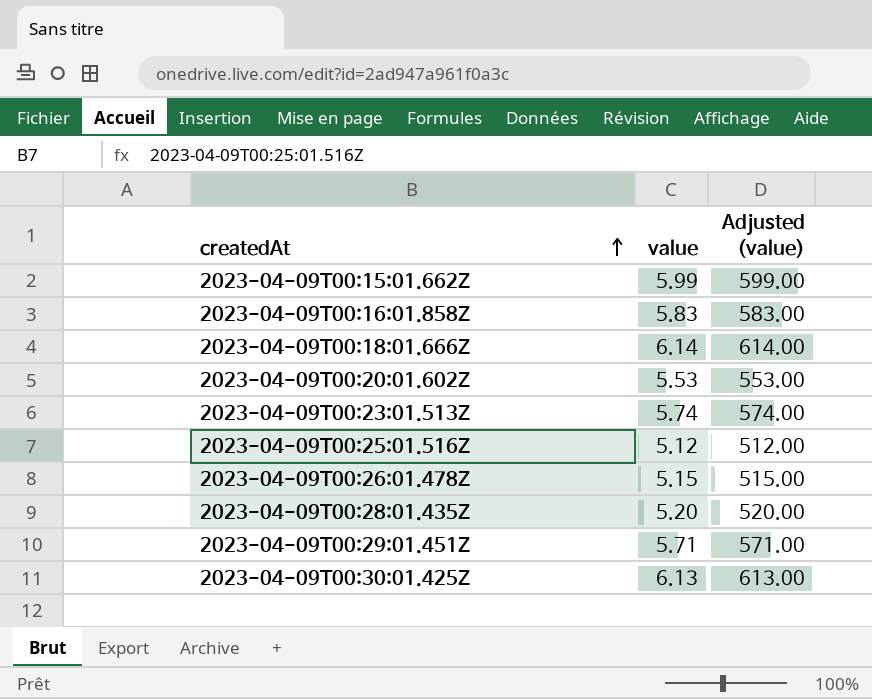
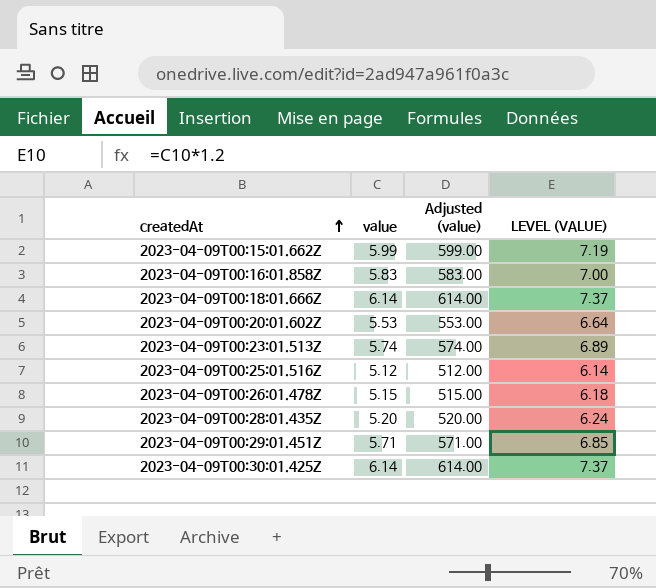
column LEVEL (VALUE) | formula: none -> [value] * 1.2
2023-04-09T00:30:01.425Z | value: 6.13 -> 6.14
2023-04-09T00:30:01.425Z | Adjusted (value): 613.00 -> 614.00

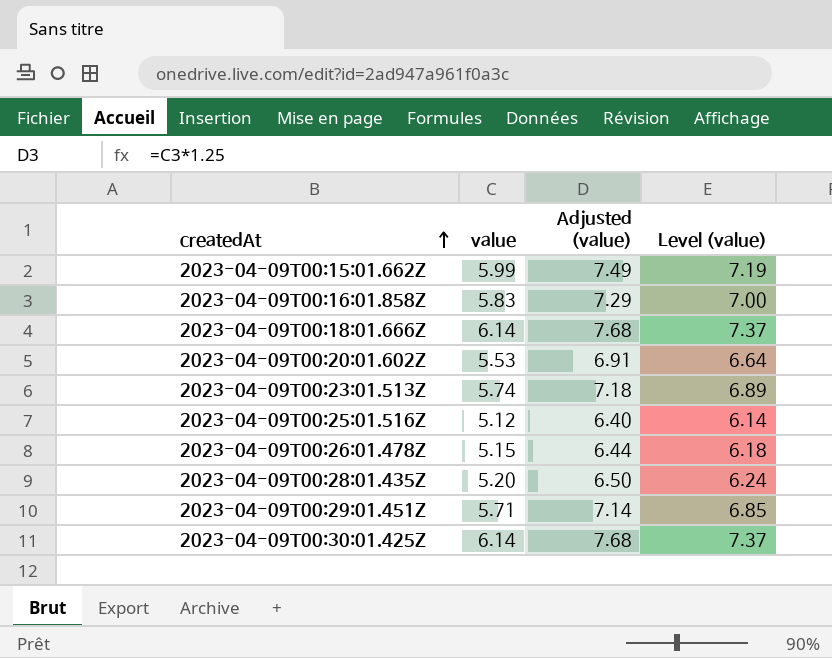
column Adjusted (value) | formula: [value] * 100 -> [value] * 1.25
column name: LEVEL (VALUE) -> Level (value)

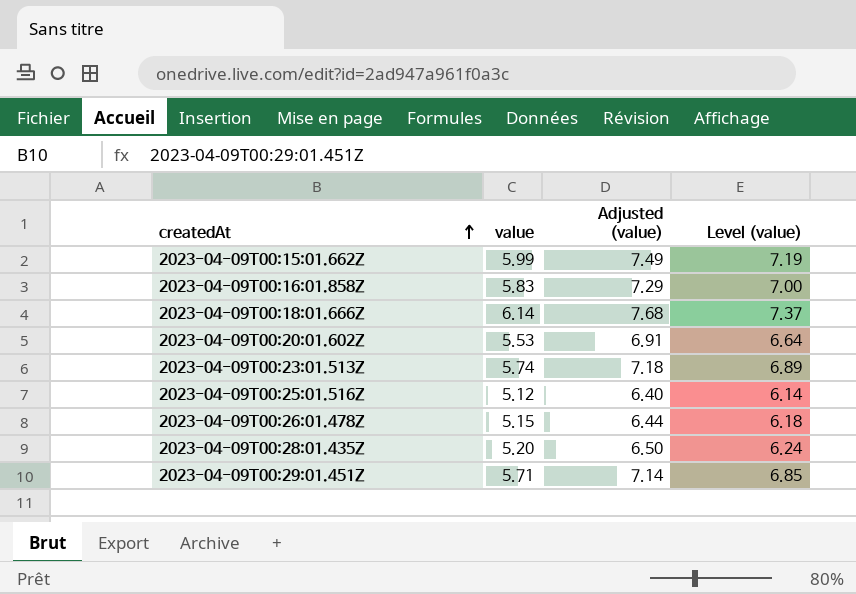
row 2023-04-09T00:30:01.425Z: 6.14 | 7.68 | 7.37 -> none

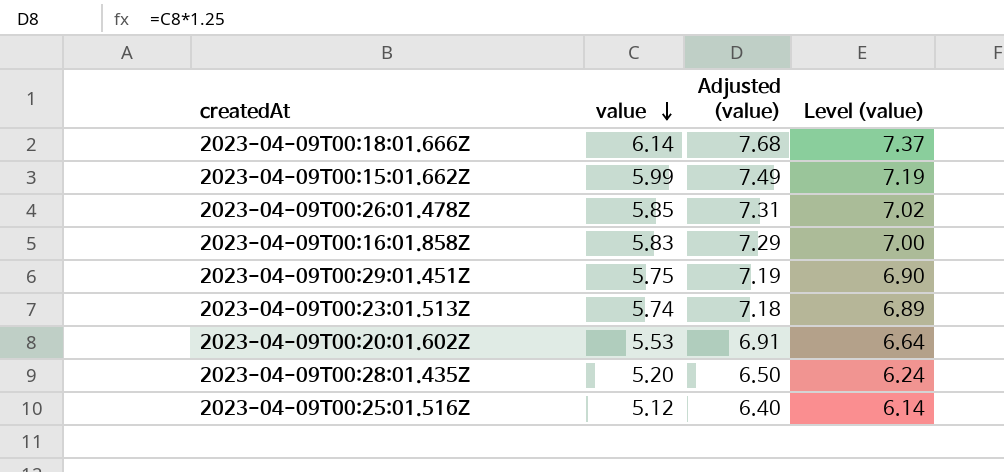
row order: createdAt ascending -> value descending
2023-04-09T00:26:01.478Z | value: 5.15 -> 5.85
2023-04-09T00:26:01.478Z | Adjusted (value): 6.44 -> 7.31
2023-04-09T00:26:01.478Z | Level (value): 6.18 -> 7.02
2023-04-09T00:29:01.451Z | value: 5.71 -> 5.75
2023-04-09T00:29:01.451Z | Adjusted (value): 7.14 -> 7.19
2023-04-09T00:29:01.451Z | Level (value): 6.85 -> 6.90

